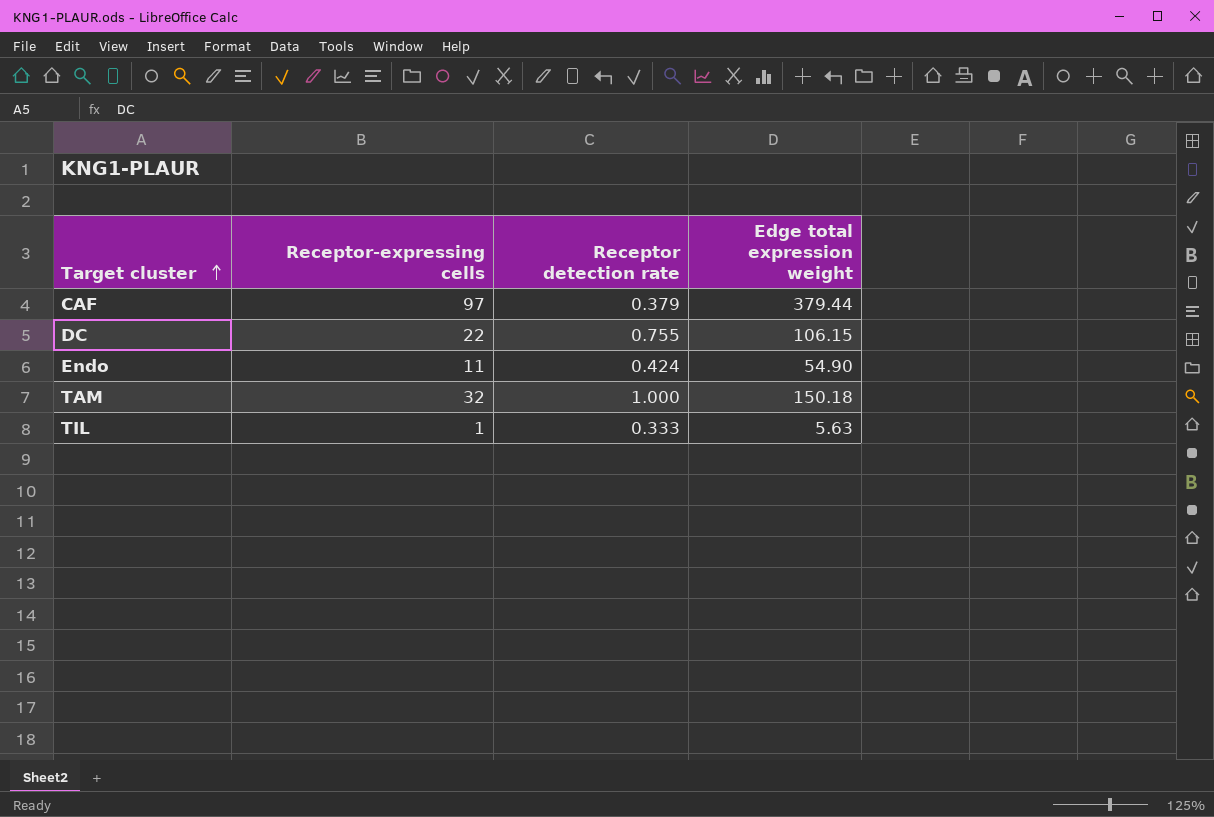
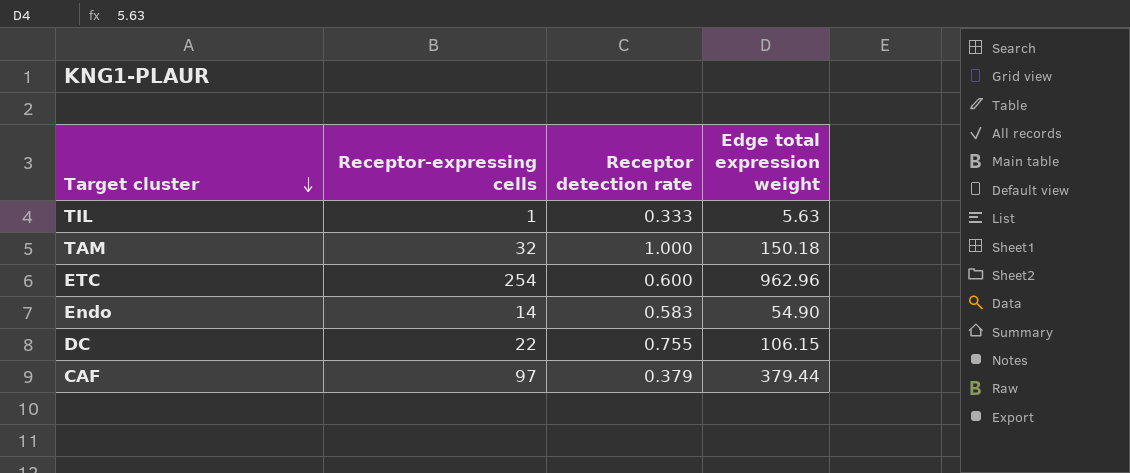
row order: Target cluster ascending -> Target cluster descending
row ETC: none -> 254 | 0.600 | 962.96
Endo | Receptor-expressing cells: 11 -> 14
Endo | Receptor detection rate: 0.424 -> 0.583

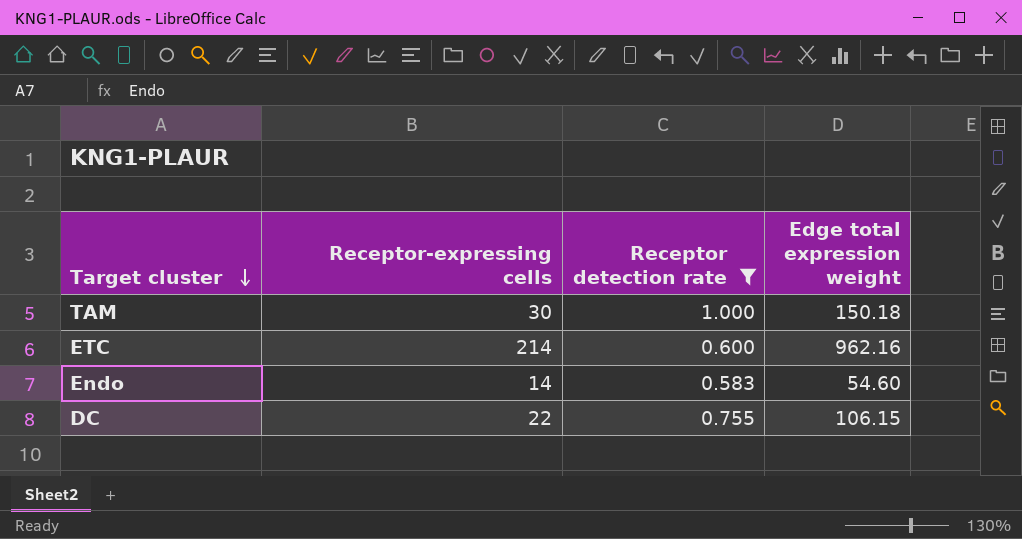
filter: none -> Receptor detection rate >= 0.583
TAM | Receptor-expressing cells: 32 -> 30
ETC | Receptor-expressing cells: 254 -> 214
ETC | Edge total expression weight: 962.96 -> 962.16
Endo | Edge total expression weight: 54.90 -> 54.60

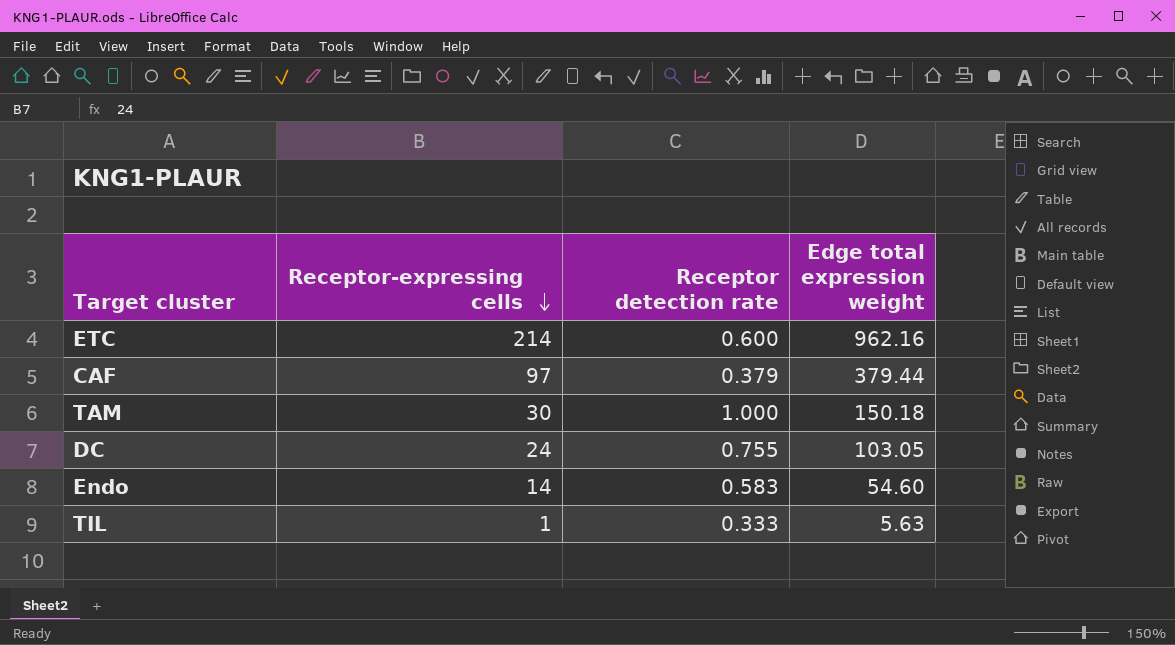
filter: Receptor detection rate >= 0.583 -> none
row order: Target cluster descending -> Receptor-expressing cells descending
DC | Receptor-expressing cells: 22 -> 24
DC | Edge total expression weight: 106.15 -> 103.05

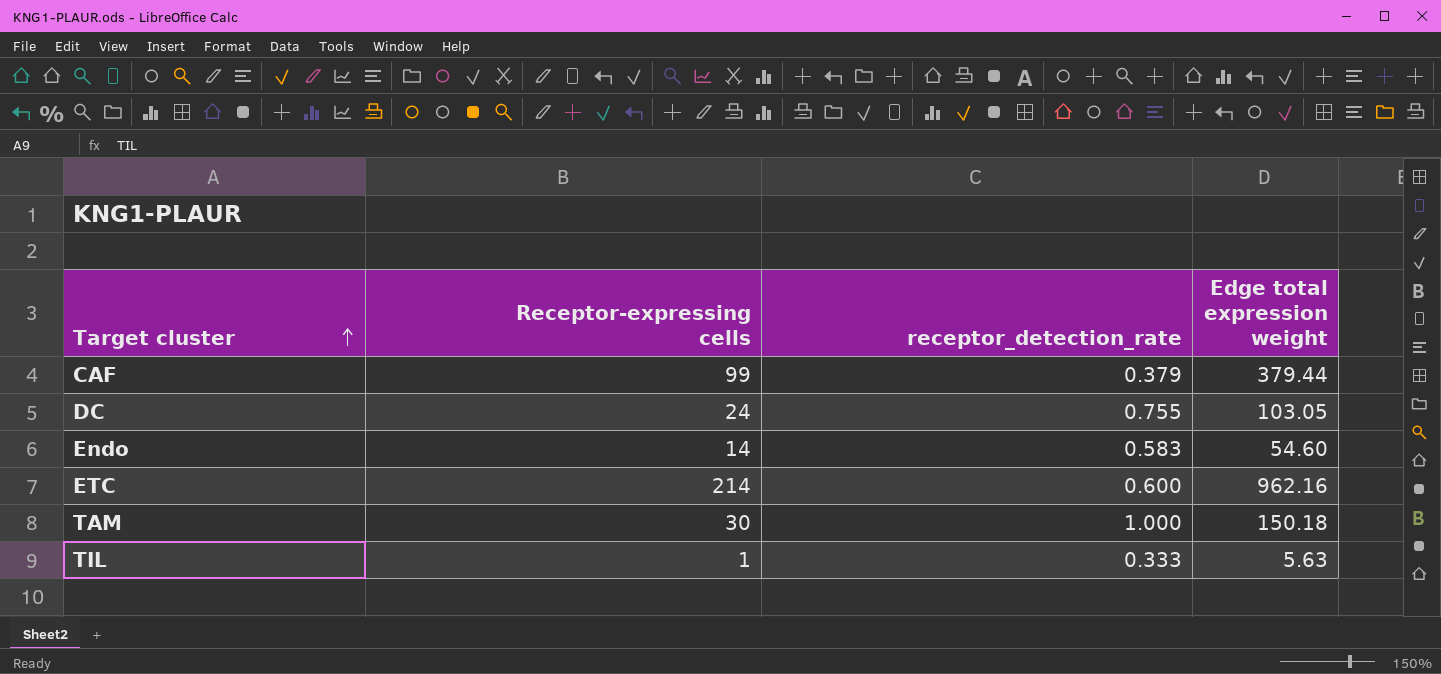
row order: Receptor-expressing cells descending -> Target cluster ascending
column name: Receptor detection rate -> receptor_detection_rate
CAF | Receptor-expressing cells: 97 -> 99

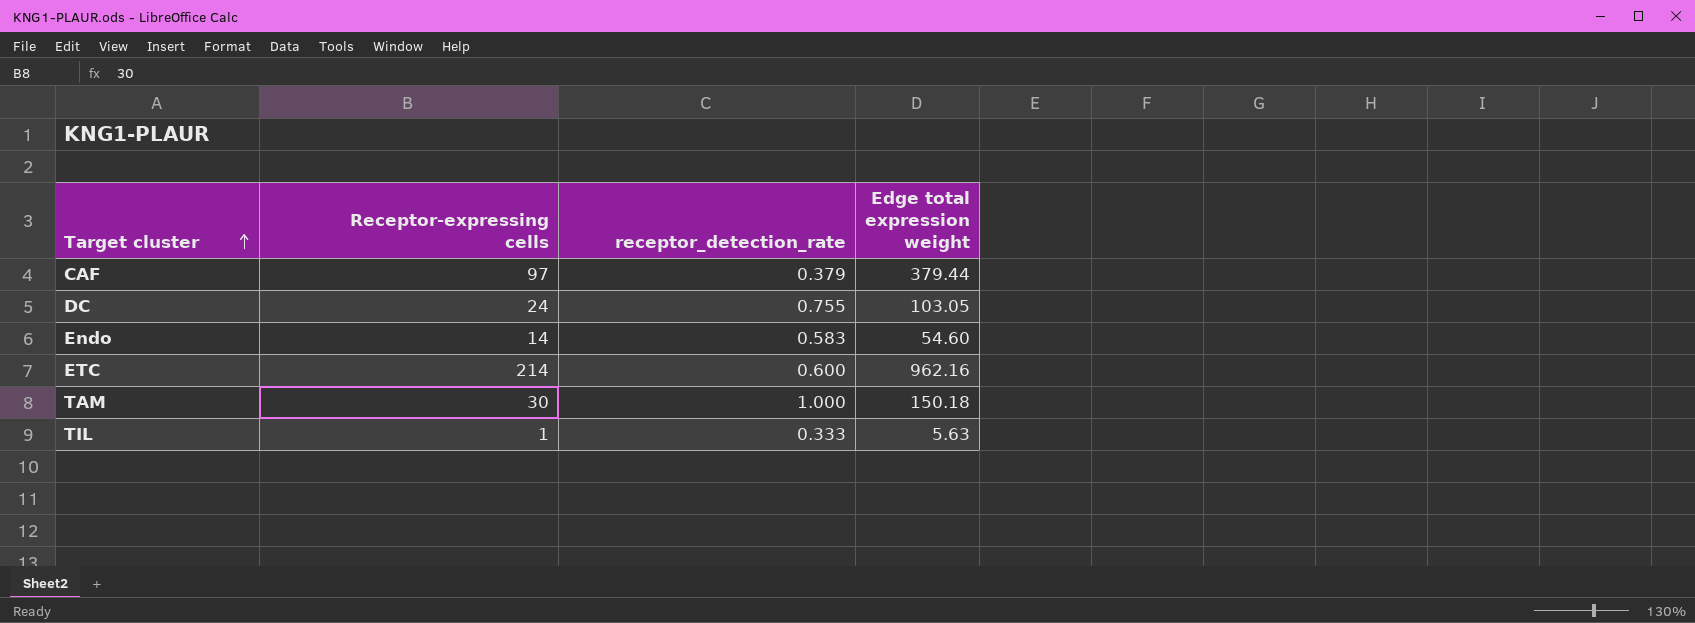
CAF | Receptor-expressing cells: 99 -> 97

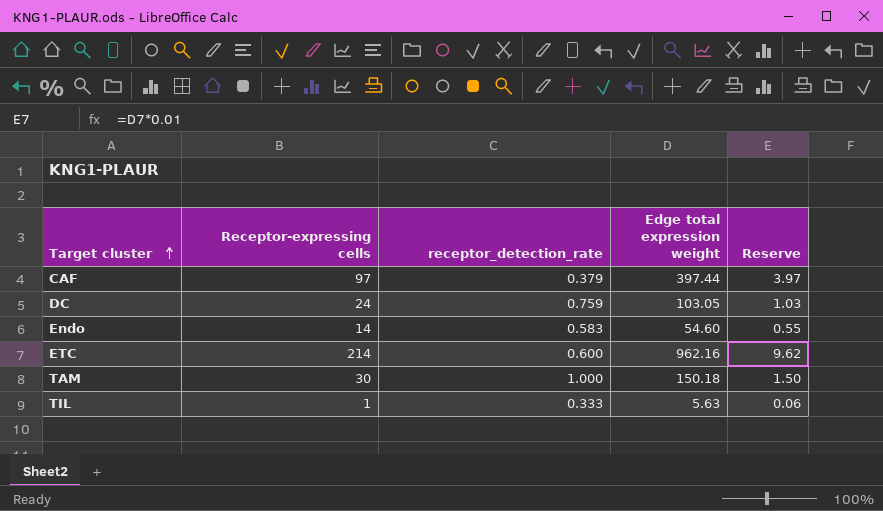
column Reserve | formula: none -> [Edge total expression weight] * 0.01
CAF | Edge total expression weight: 379.44 -> 397.44
DC | receptor_detection_rate: 0.755 -> 0.759

